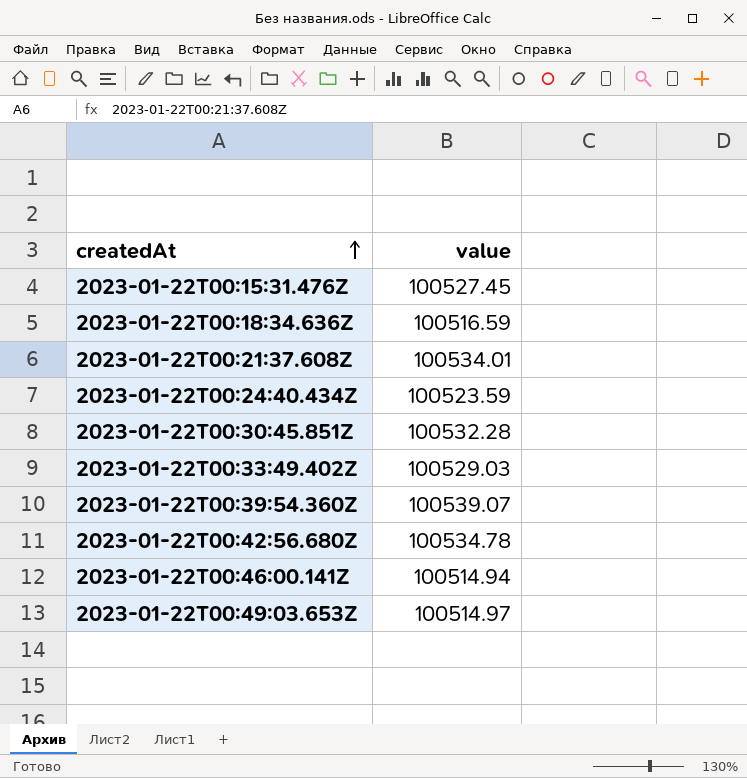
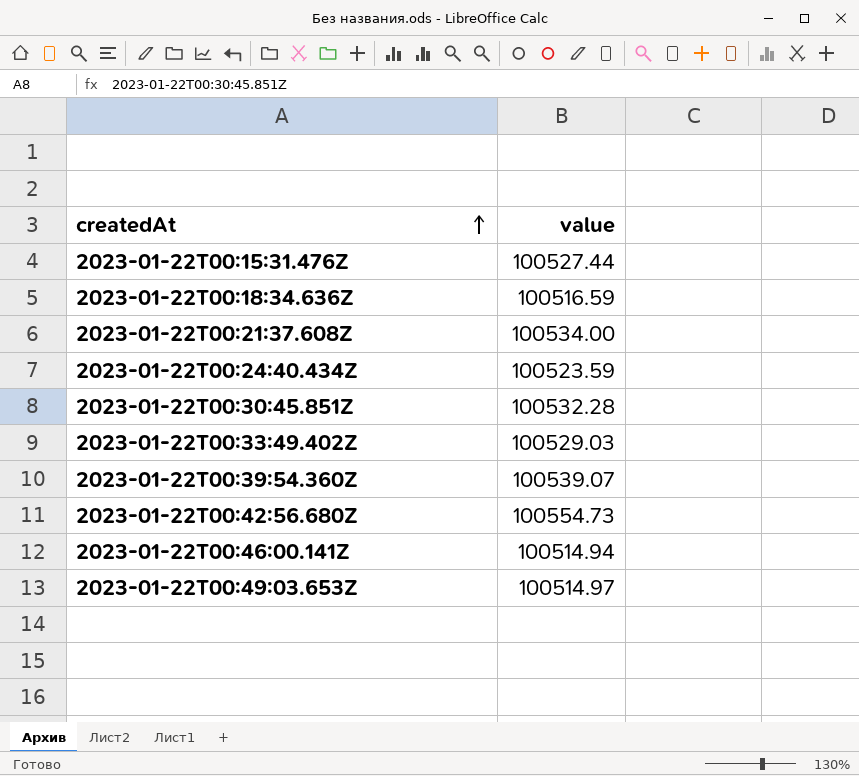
2023-01-22T00:15:31.476Z | value: 100527.45 -> 100527.44
2023-01-22T00:21:37.608Z | value: 100534.01 -> 100534.00
2023-01-22T00:42:56.680Z | value: 100534.78 -> 100554.73

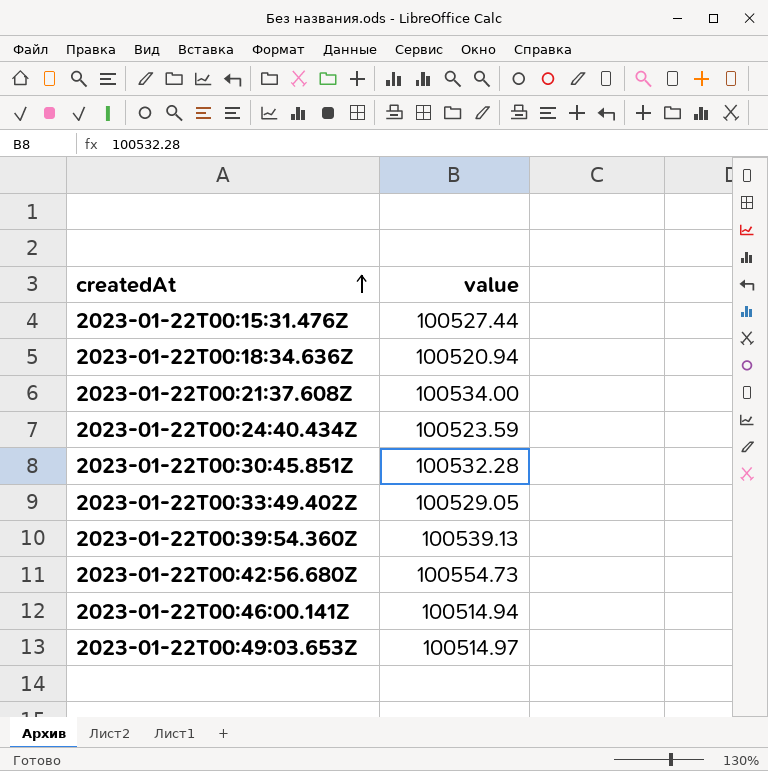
2023-01-22T00:18:34.636Z | value: 100516.59 -> 100520.94
2023-01-22T00:33:49.402Z | value: 100529.03 -> 100529.05
2023-01-22T00:39:54.360Z | value: 100539.07 -> 100539.13

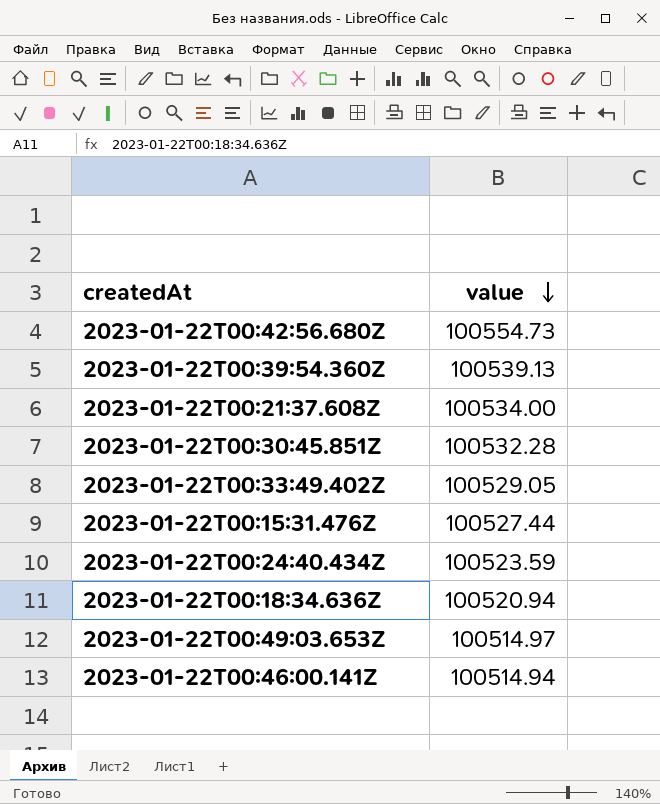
row order: createdAt ascending -> value descending

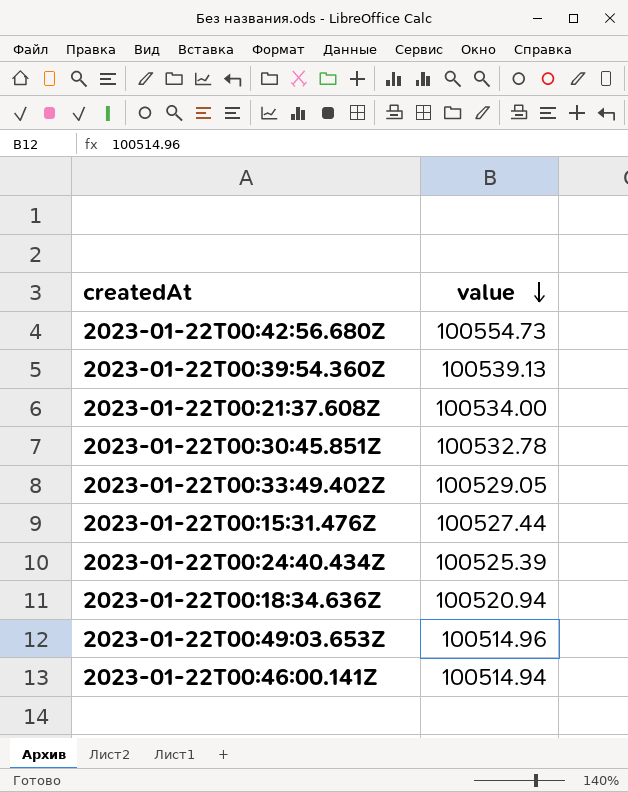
2023-01-22T00:30:45.851Z | value: 100532.28 -> 100532.78
2023-01-22T00:24:40.434Z | value: 100523.59 -> 100525.39
2023-01-22T00:49:03.653Z | value: 100514.97 -> 100514.96

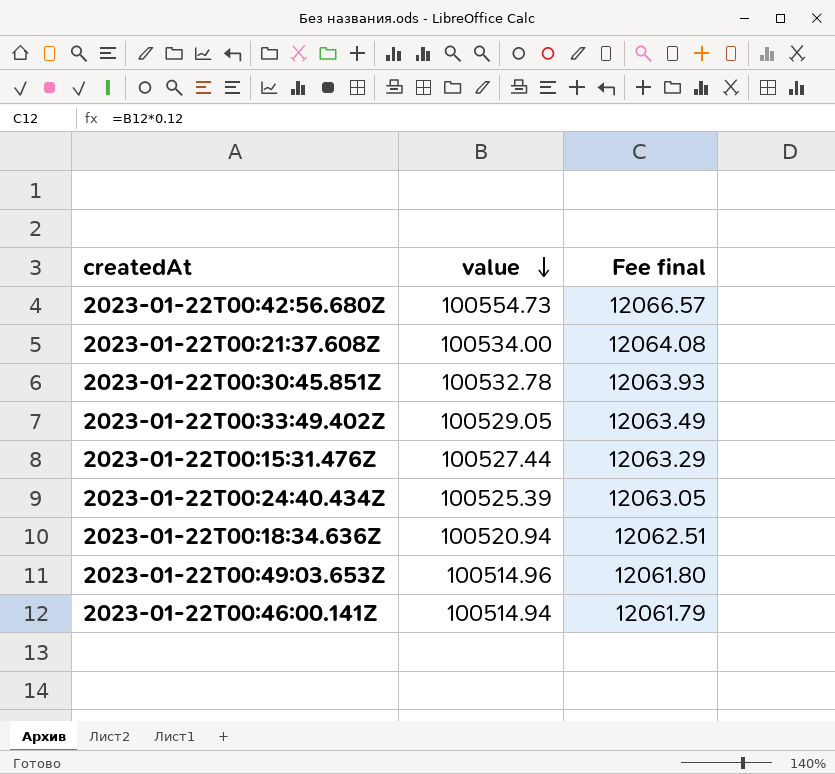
column Fee final | formula: none -> [value] * 0.12
row 2023-01-22T00:39:54.360Z: 100539.13 -> none

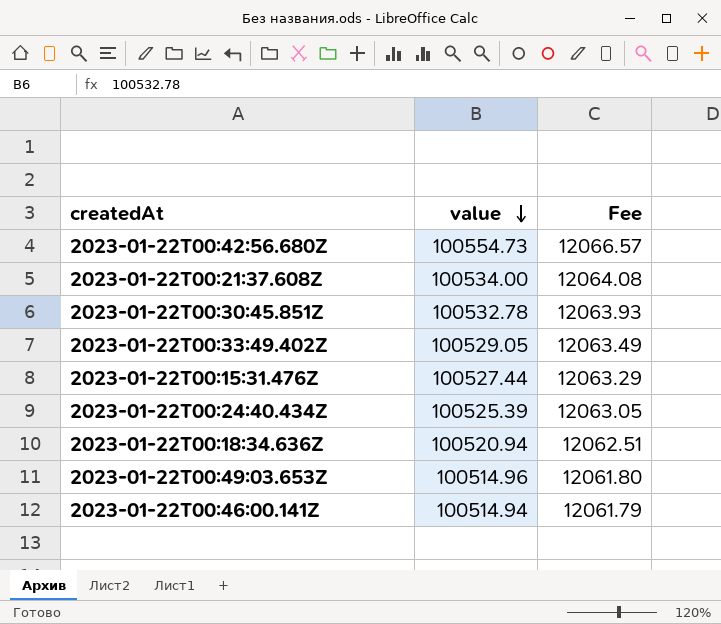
column name: Fee final -> Fee

